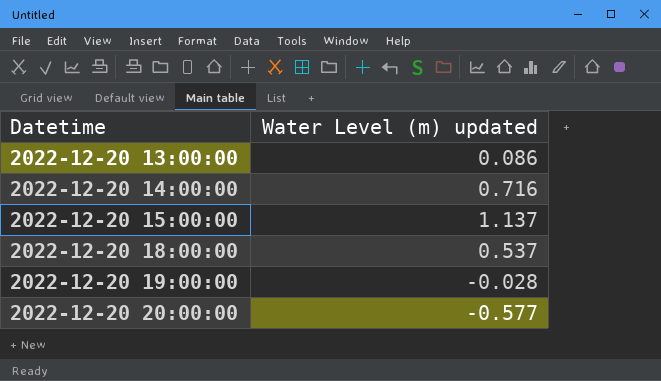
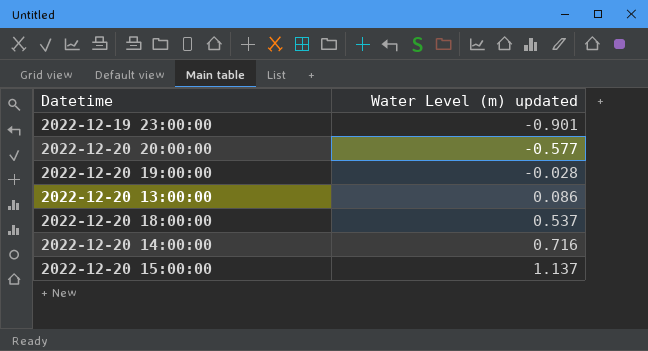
row order: Datetime ascending -> Water Level (m) updated ascending
row 2022-12-19 23:00:00: none -> -0.901

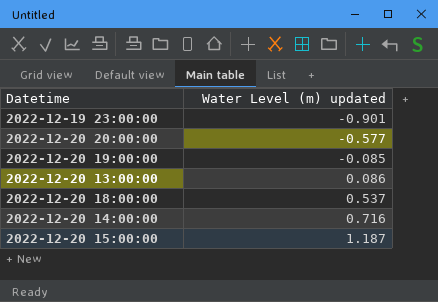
2022-12-20 19:00:00 | Water Level (m) updated: -0.028 -> -0.085
2022-12-20 15:00:00 | Water Level (m) updated: 1.137 -> 1.187

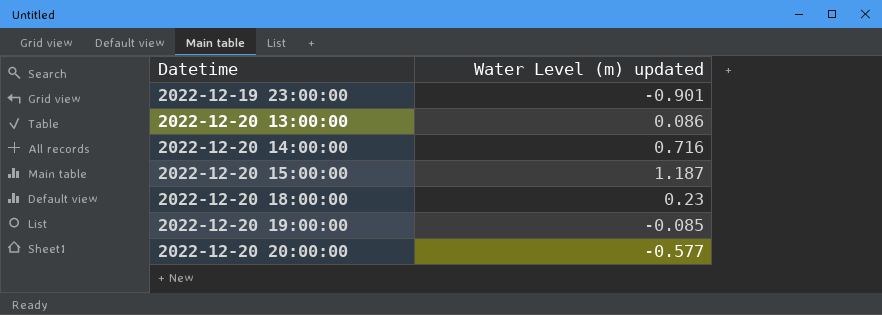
row order: Water Level (m) updated ascending -> Datetime ascending
2022-12-20 18:00:00 | Water Level (m) updated: 0.537 -> 0.23

